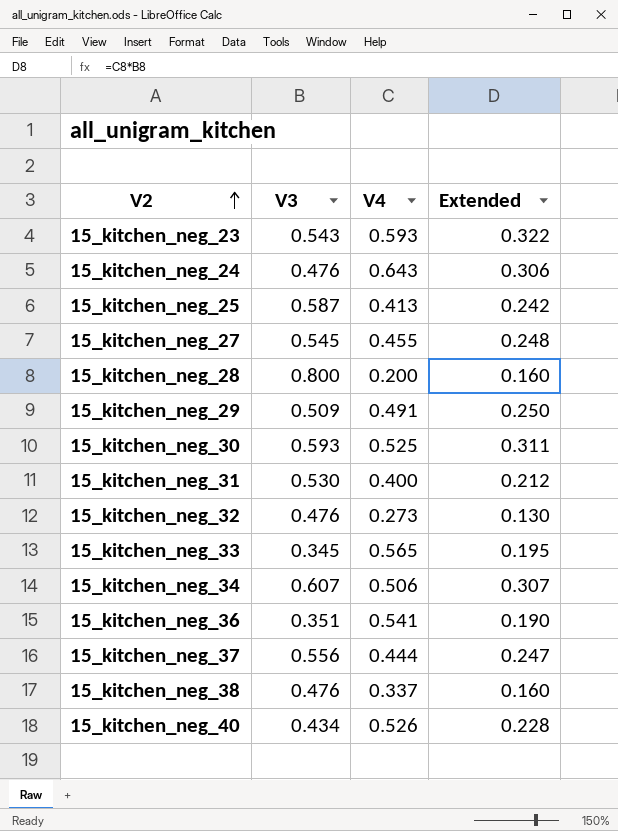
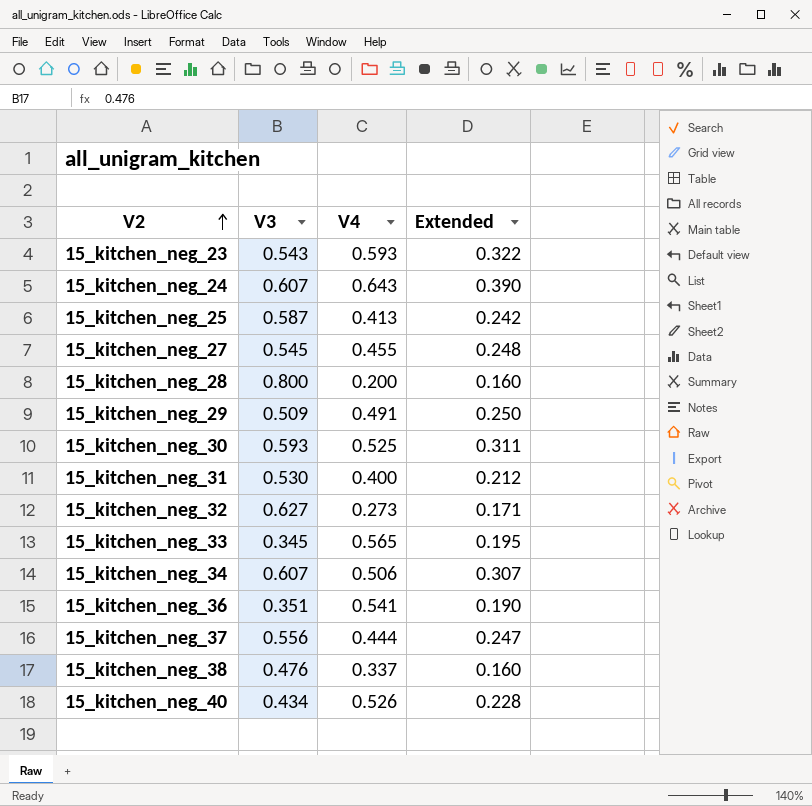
15_kitchen_neg_24 | V3: 0.476 -> 0.607
15_kitchen_neg_24 | Extended: 0.306 -> 0.390
15_kitchen_neg_32 | V3: 0.476 -> 0.627
15_kitchen_neg_32 | Extended: 0.130 -> 0.171

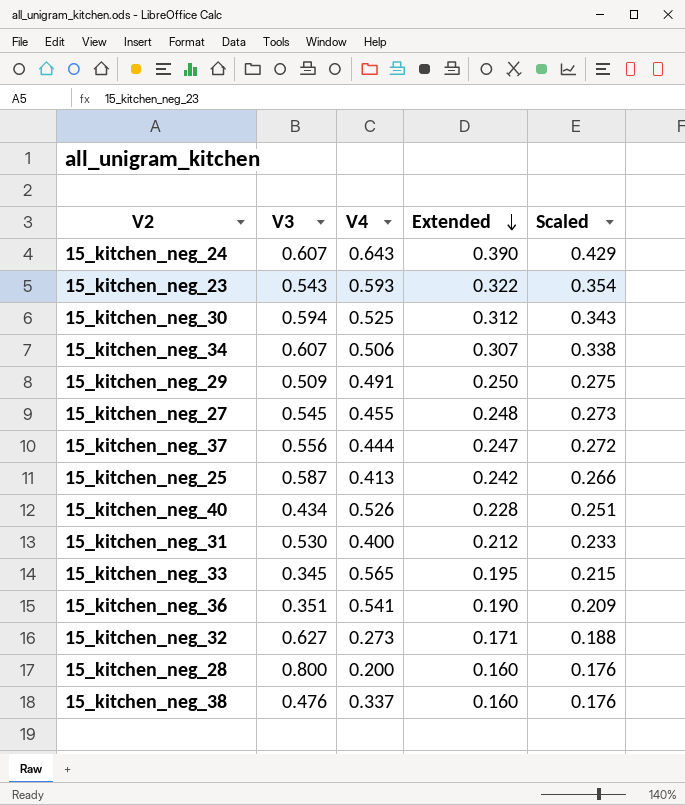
row order: V2 ascending -> Extended descending
column Scaled | formula: none -> [Extended] * 1.1
15_kitchen_neg_30 | V3: 0.593 -> 0.594
15_kitchen_neg_30 | Extended: 0.311 -> 0.312

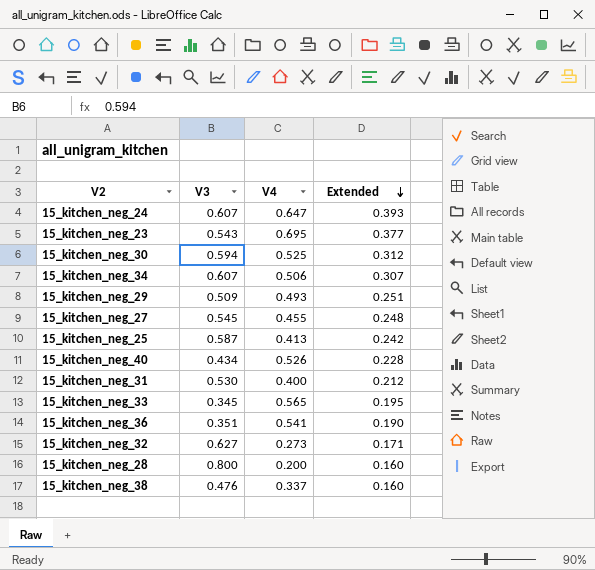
column Scaled | formula: [Extended] * 1.1 -> none
row 15_kitchen_neg_37: 0.556 | 0.444 | 0.247 | 0.272 -> none
15_kitchen_neg_24 | V4: 0.643 -> 0.647
15_kitchen_neg_24 | Extended: 0.390 -> 0.393
15_kitchen_neg_23 | V4: 0.593 -> 0.695
15_kitchen_neg_23 | Extended: 0.322 -> 0.377
15_kitchen_neg_29 | V4: 0.491 -> 0.493
15_kitchen_neg_29 | Extended: 0.250 -> 0.251

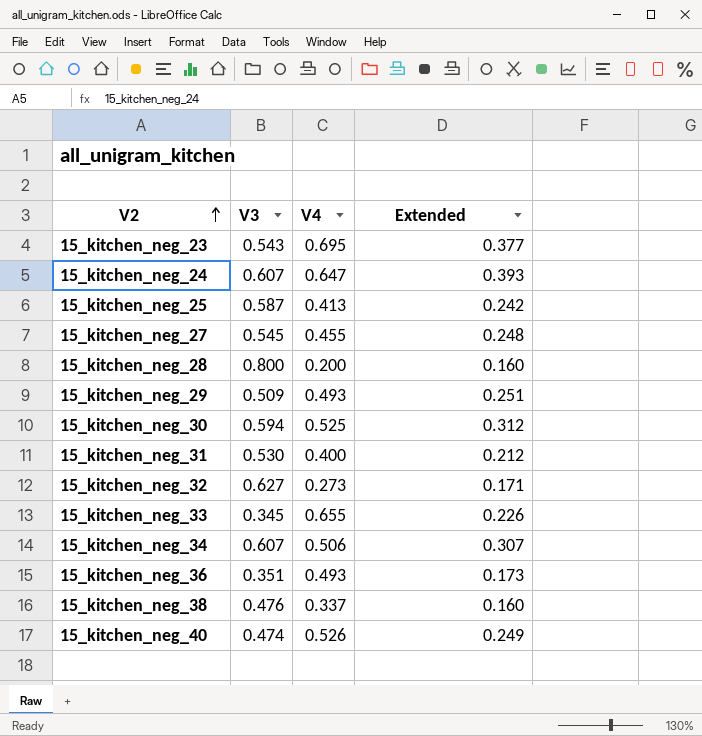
row order: Extended descending -> V2 ascending
15_kitchen_neg_33 | V4: 0.565 -> 0.655
15_kitchen_neg_33 | Extended: 0.195 -> 0.226
15_kitchen_neg_36 | V4: 0.541 -> 0.493
15_kitchen_neg_36 | Extended: 0.190 -> 0.173
15_kitchen_neg_40 | V3: 0.434 -> 0.474
15_kitchen_neg_40 | Extended: 0.228 -> 0.249

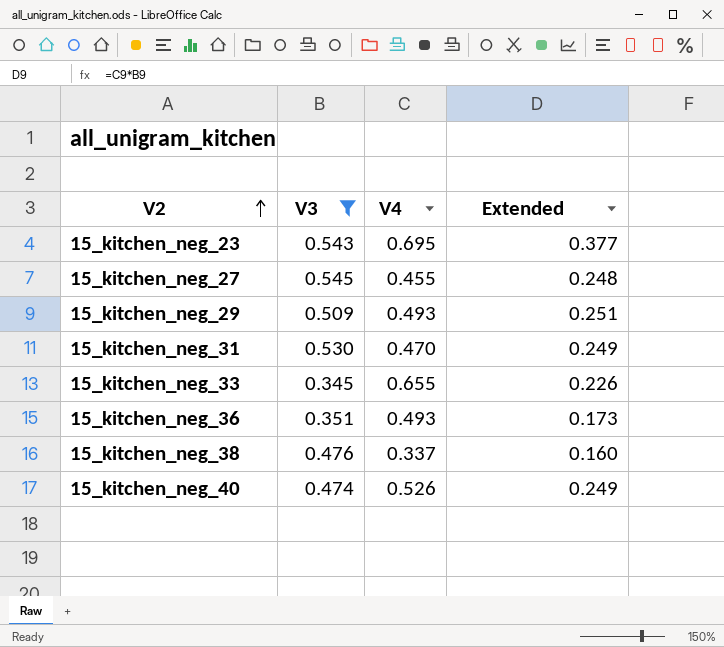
filter: none -> V3 <= 0.545
15_kitchen_neg_31 | V4: 0.400 -> 0.470
15_kitchen_neg_31 | Extended: 0.212 -> 0.249

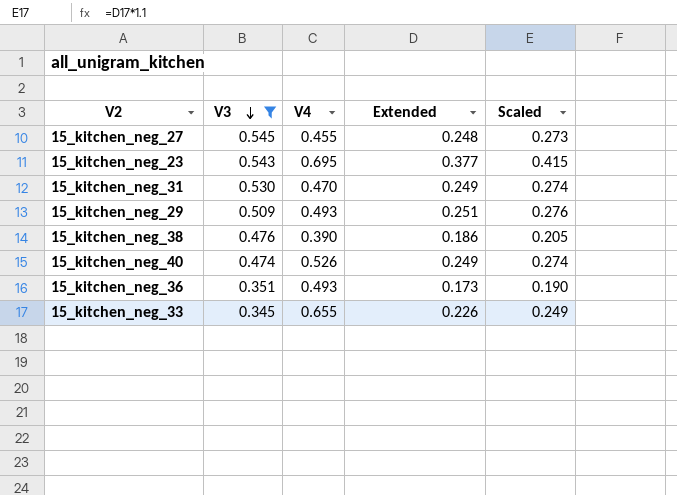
row order: V2 ascending -> V3 descending
column Scaled | formula: none -> [Extended] * 1.1
15_kitchen_neg_38 | V4: 0.337 -> 0.390
15_kitchen_neg_38 | Extended: 0.160 -> 0.186

